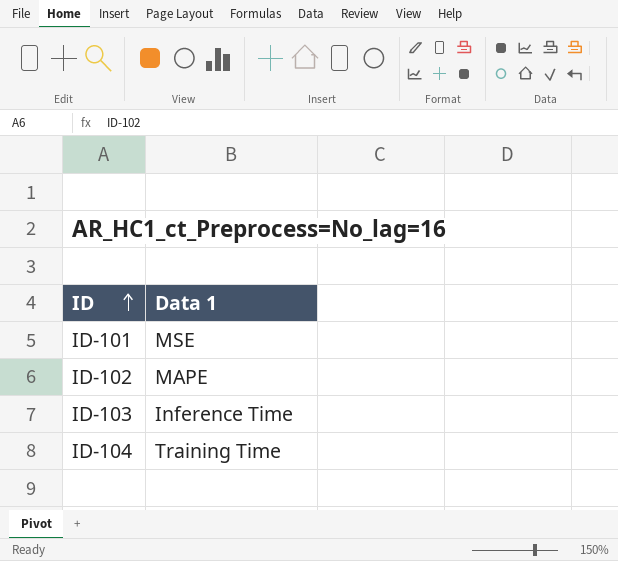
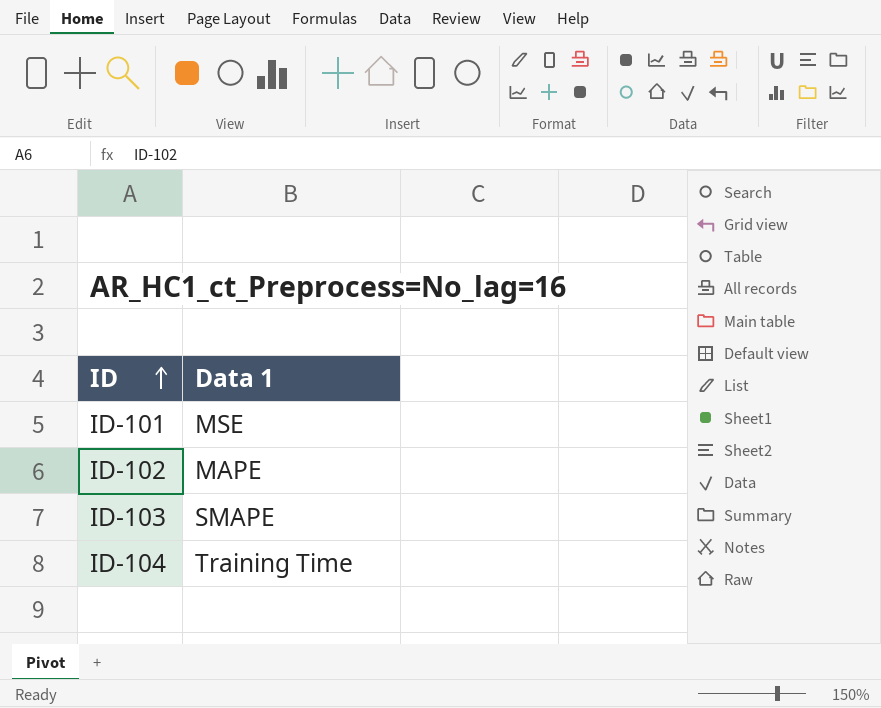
ID-103 | Data 1: Inference Time -> SMAPE

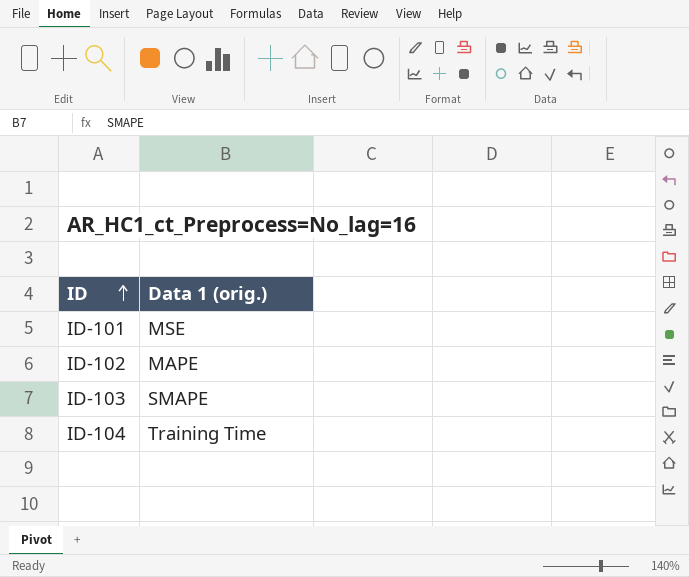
column name: Data 1 -> Data 1 (orig.)

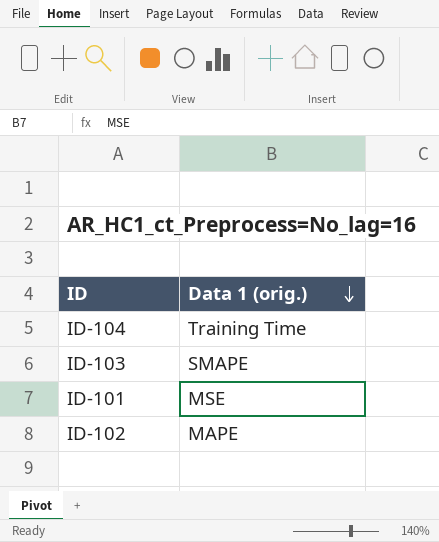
row order: ID ascending -> Data 1 (orig.) descending

